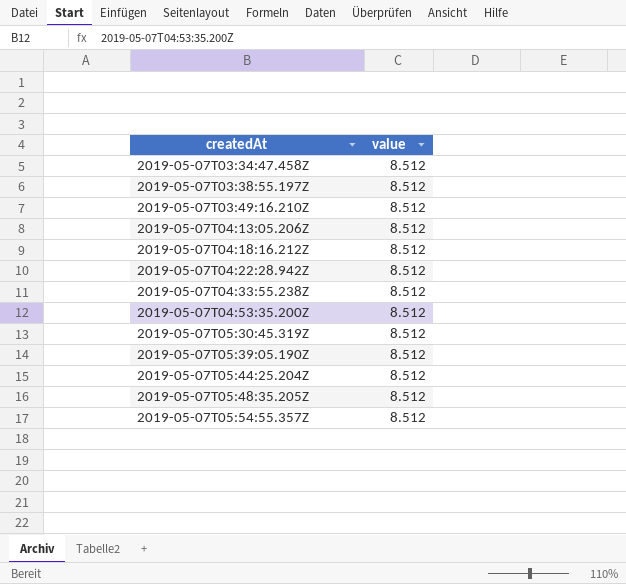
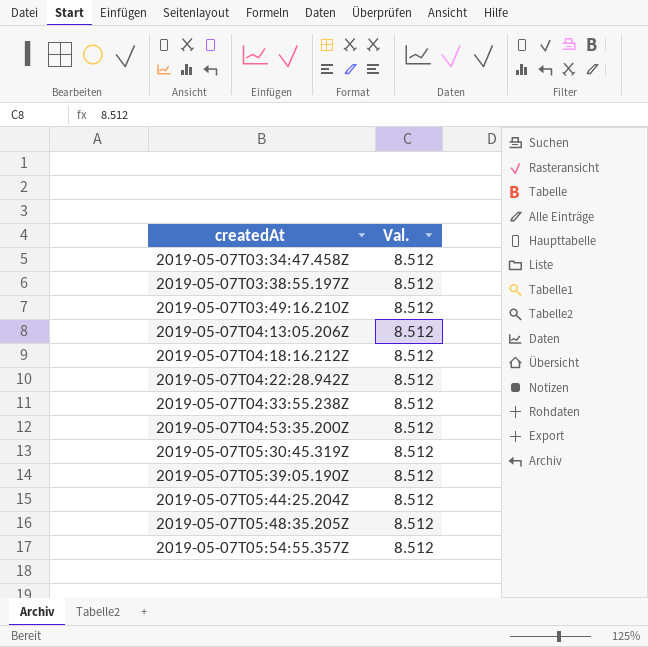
column name: value -> Val.

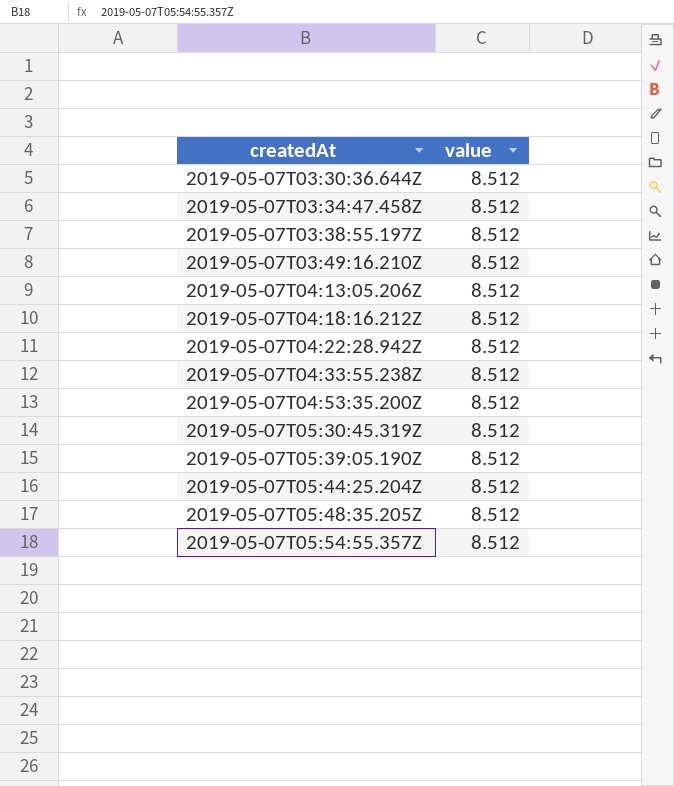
column name: Val. -> value
row 2019-05-07T03:30:36.644Z: none -> 8.512

